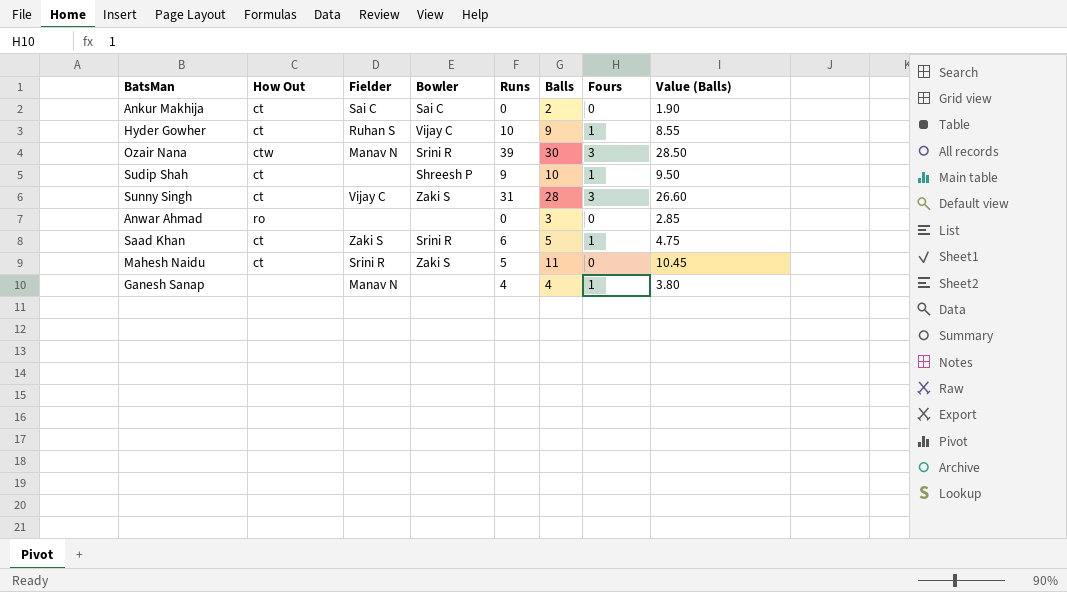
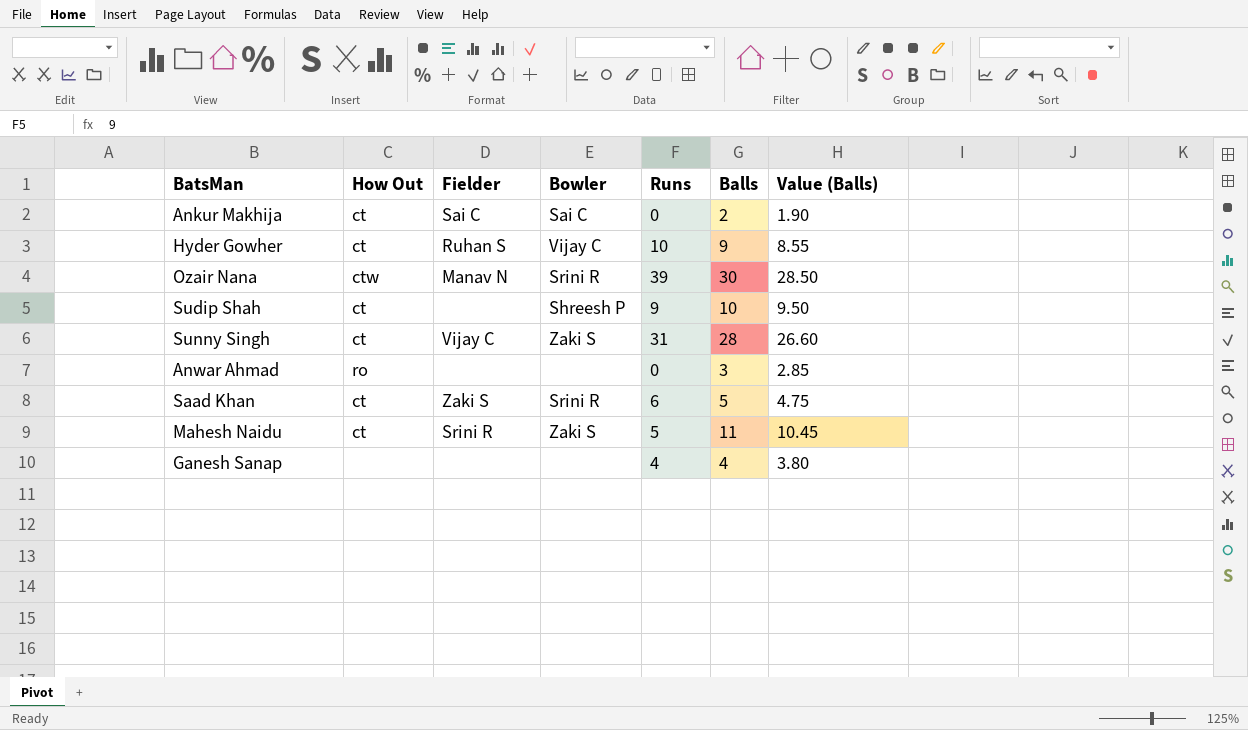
column Fours | position: 7 -> none
Ganesh Sanap | Fielder: Manav N -> none

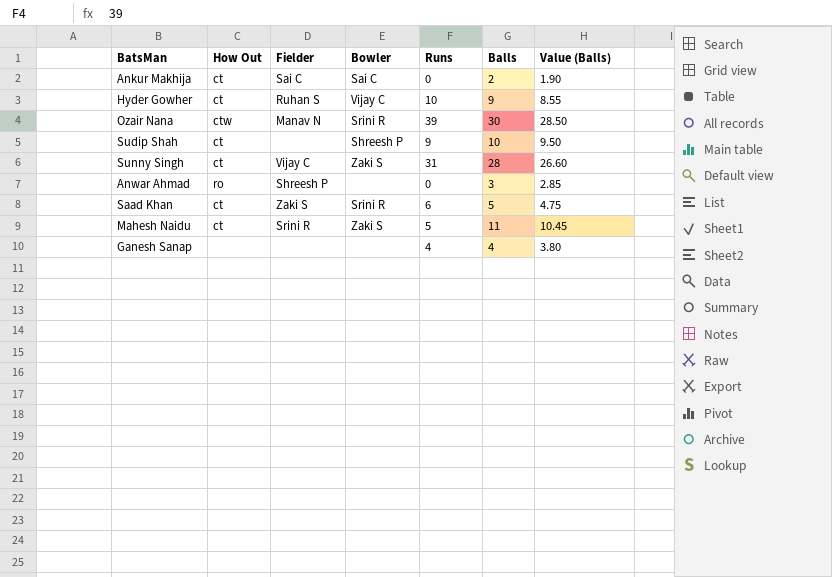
Anwar Ahmad | Fielder: none -> Shreesh P

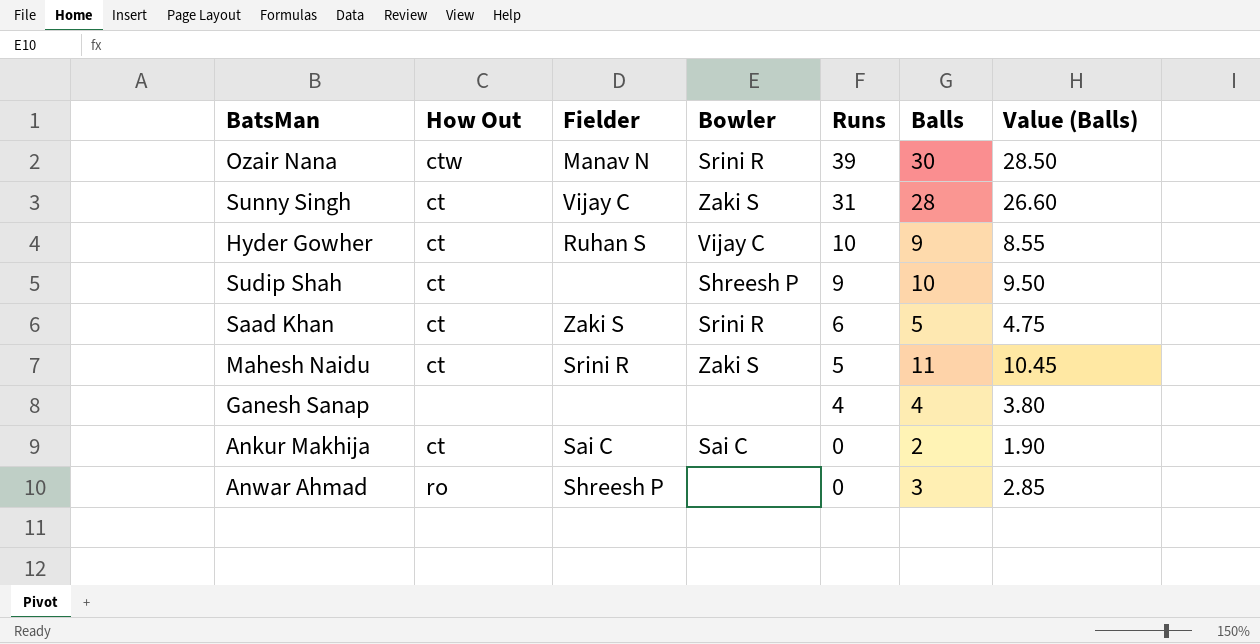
row order: none -> Runs descending

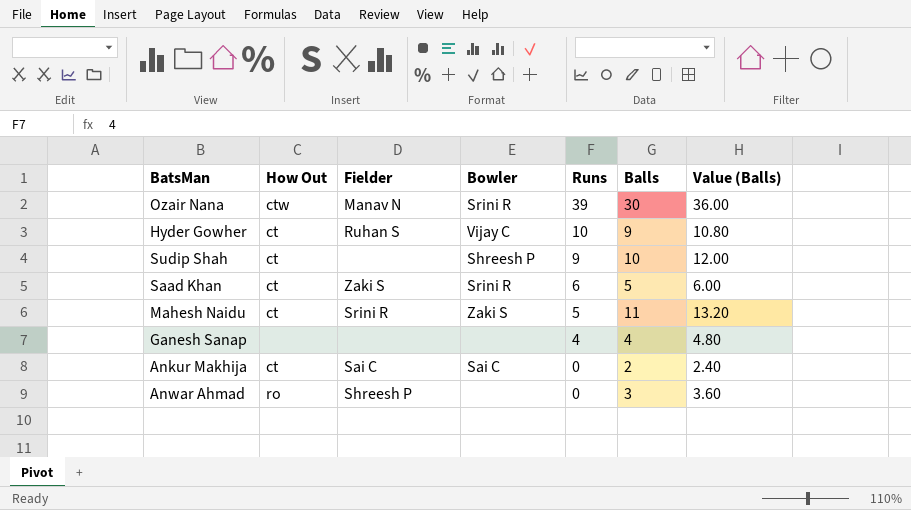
column Value (Balls) | formula: [Balls] * 0.95 -> [Balls] * 1.2
row Sunny Singh: ct | Vijay C | Zaki S | 31 | 28 | 26.60 -> none

